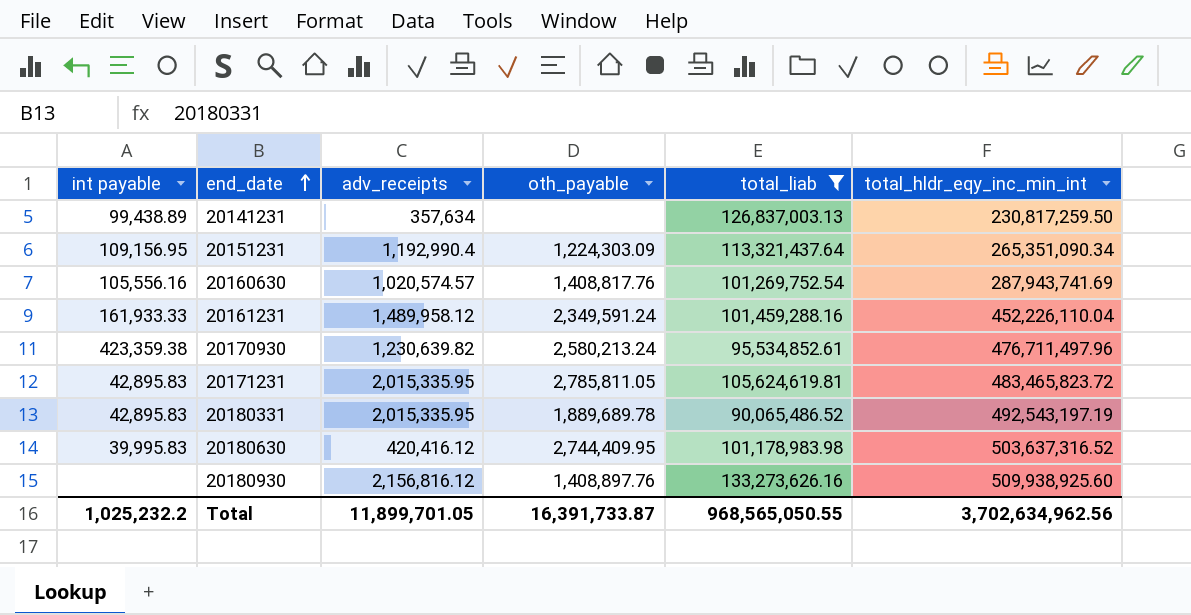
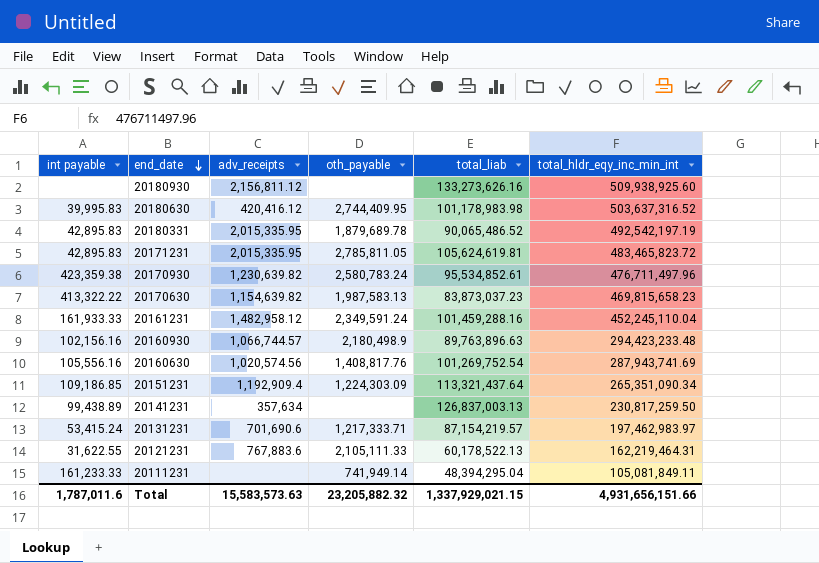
filter: total_liab >= 90,065,486.52 -> none
row order: end_date ascending -> end_date descending
20180930 | adv_receipts: 2,156,816.12 -> 2,156,811.12
20180930 | oth_payable: 1,408,897.76 -> none
20180331 | oth_payable: 1,889,689.78 -> 1,879,689.78
20180331 | total_hldr_eqy_inc_min_int: 492,543,197.19 -> 492,542,197.19
20170930 | oth_payable: 2,580,213.24 -> 2,580,783.24
20161231 | adv_receipts: 1,489,958.12 -> 1,482,958.12
20161231 | total_hldr_eqy_inc_min_int: 452,226,110.04 -> 452,245,110.04
20160630 | adv_receipts: 1,020,574.57 -> 1,020,574.56
20151231 | int payable: 109,156.95 -> 109,186.85
20151231 | adv_receipts: 1,192,990.4 -> 1,192,909.4
Total | int payable: 1,025,232.2 -> 1,787,011.6
Total | adv_receipts: 11,899,701.05 -> 15,583,573.63
Total | oth_payable: 16,391,733.87 -> 23,205,882.32
Total | total_liab: 968,565,050.55 -> 1,337,929,021.15
Total | total_hldr_eqy_inc_min_int: 3,702,634,962.56 -> 4,931,656,151.66

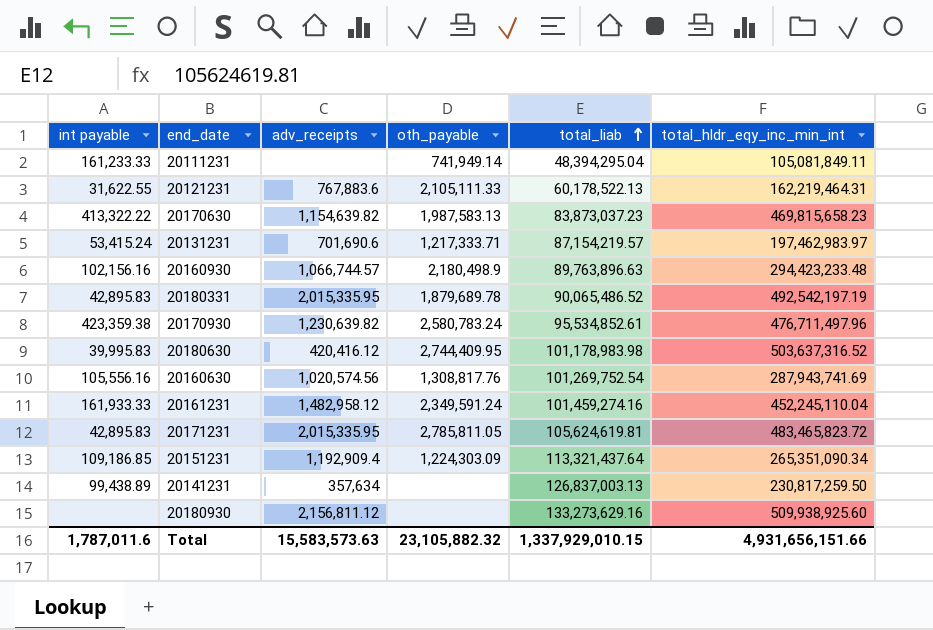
row order: end_date descending -> total_liab ascending
20160630 | oth_payable: 1,408,817.76 -> 1,308,817.76
20161231 | total_liab: 101,459,288.16 -> 101,459,274.16
20180930 | total_liab: 133,273,626.16 -> 133,273,629.16
Total | oth_payable: 23,205,882.32 -> 23,105,882.32
Total | total_liab: 1,337,929,021.15 -> 1,337,929,010.15

